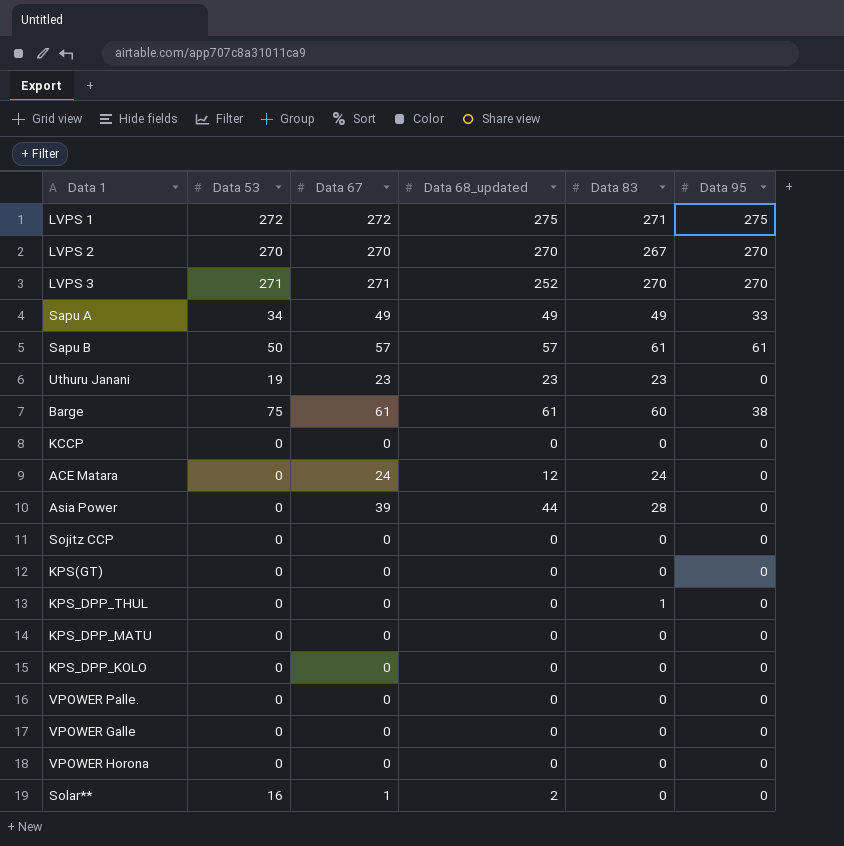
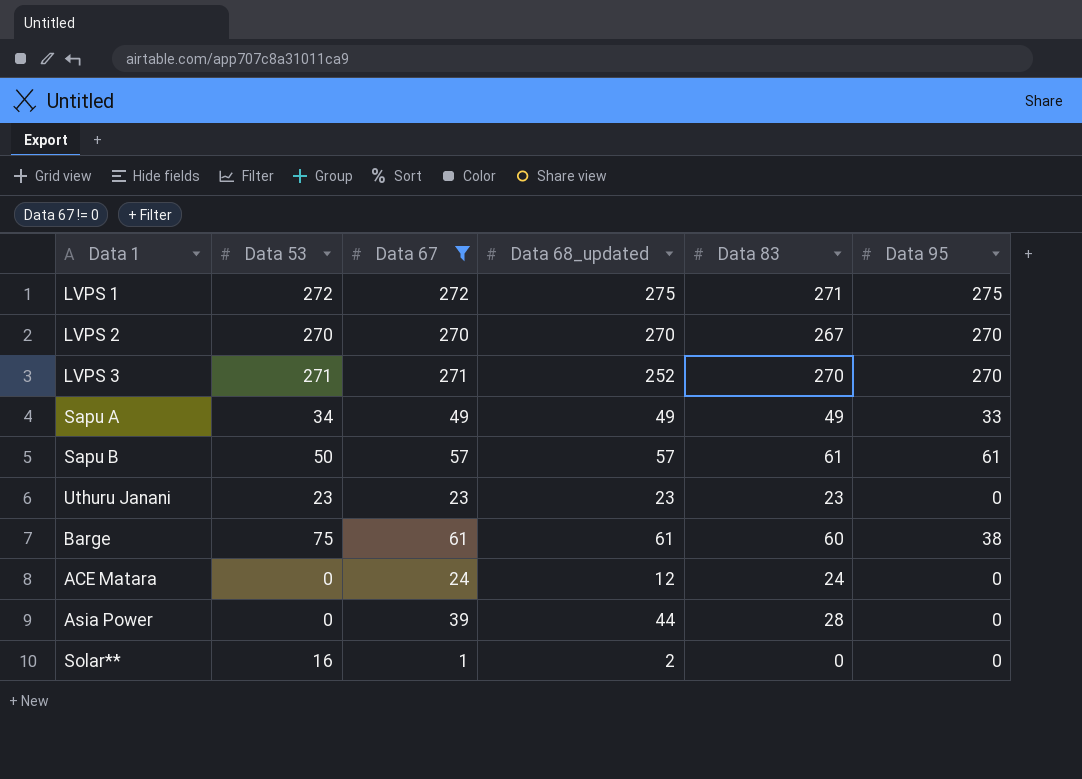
filter: none -> Data 67 != 0
Uthuru Janani | Data 53: 19 -> 23

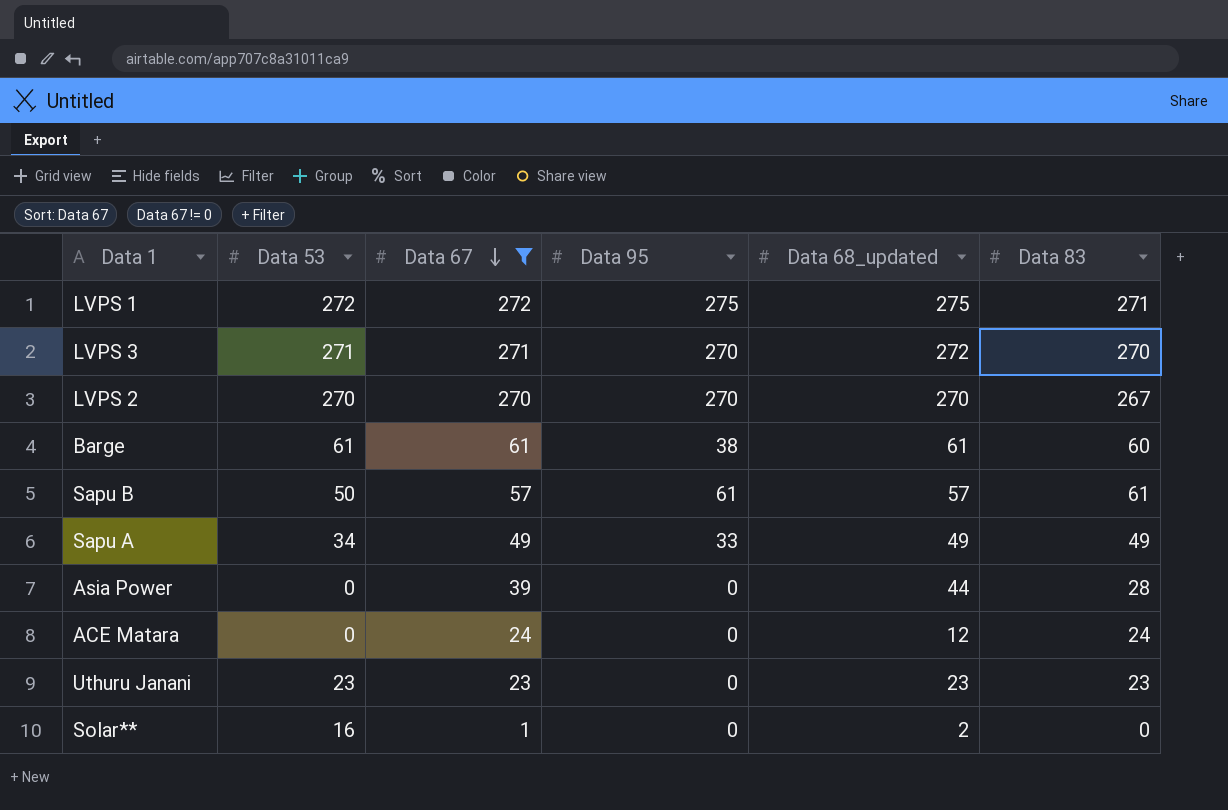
row order: none -> Data 67 descending
column Data 95 | position: 6 -> 4
LVPS 3 | Data 68_updated: 252 -> 272
Barge | Data 53: 75 -> 61

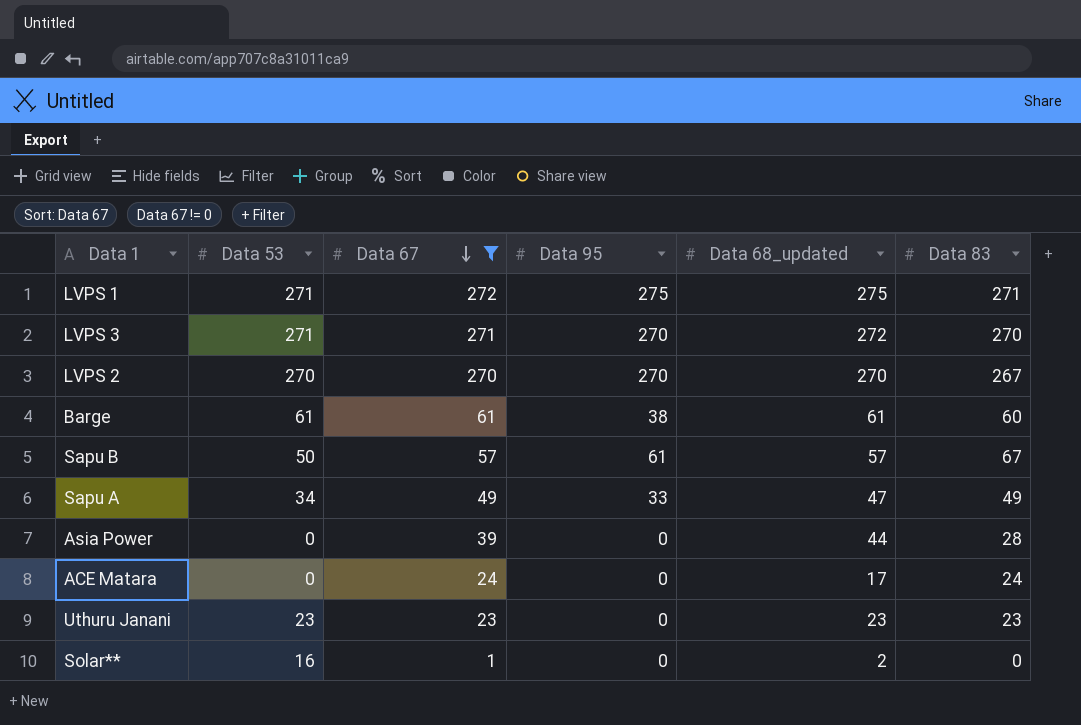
LVPS 1 | Data 53: 272 -> 271
Sapu B | Data 83: 61 -> 67
Sapu A | Data 68_updated: 49 -> 47
ACE Matara | Data 68_updated: 12 -> 17

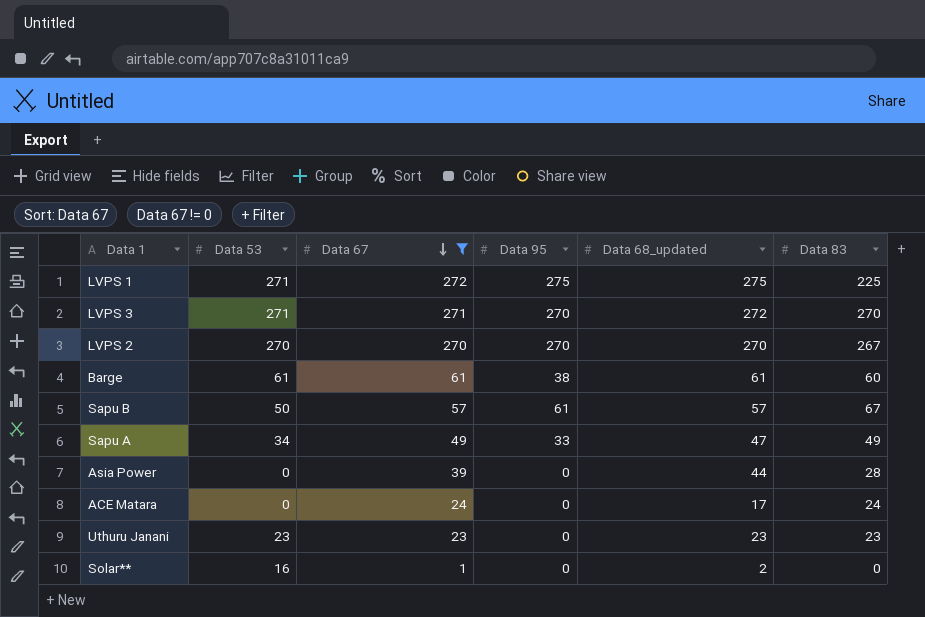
LVPS 1 | Data 83: 271 -> 225

